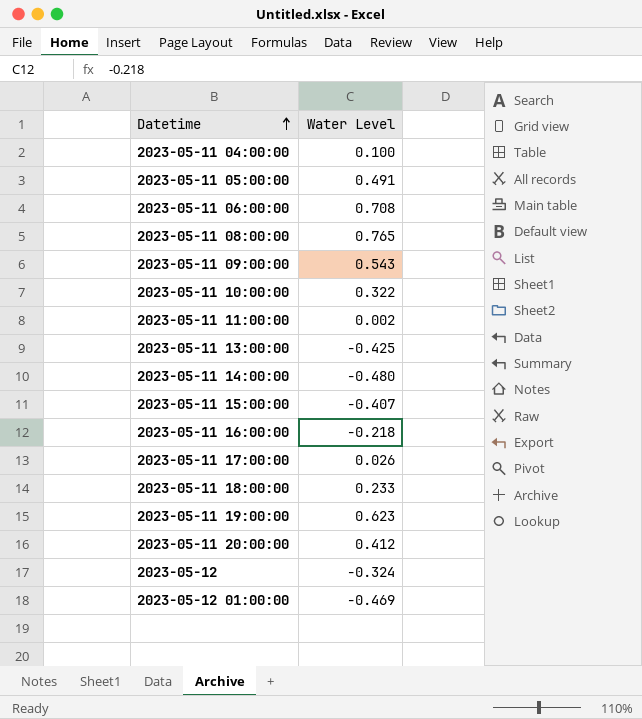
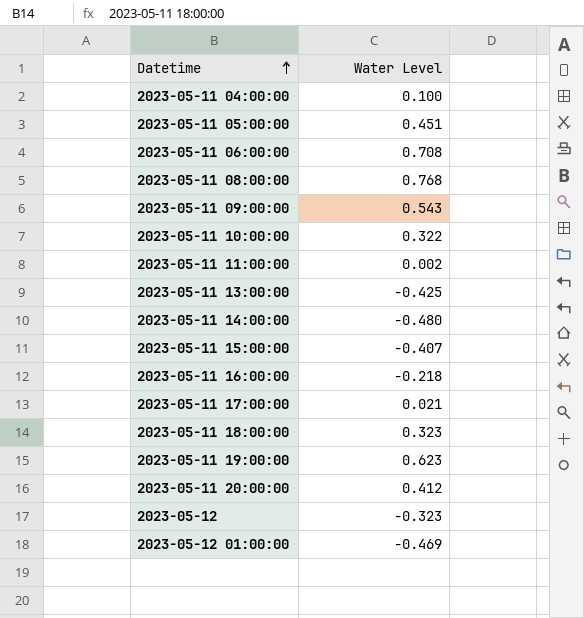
2023-05-11 05:00:00 | Water Level: 0.491 -> 0.451
2023-05-11 08:00:00 | Water Level: 0.765 -> 0.768
2023-05-11 17:00:00 | Water Level: 0.026 -> 0.021
2023-05-11 18:00:00 | Water Level: 0.233 -> 0.323
2023-05-12 | Water Level: -0.324 -> -0.323

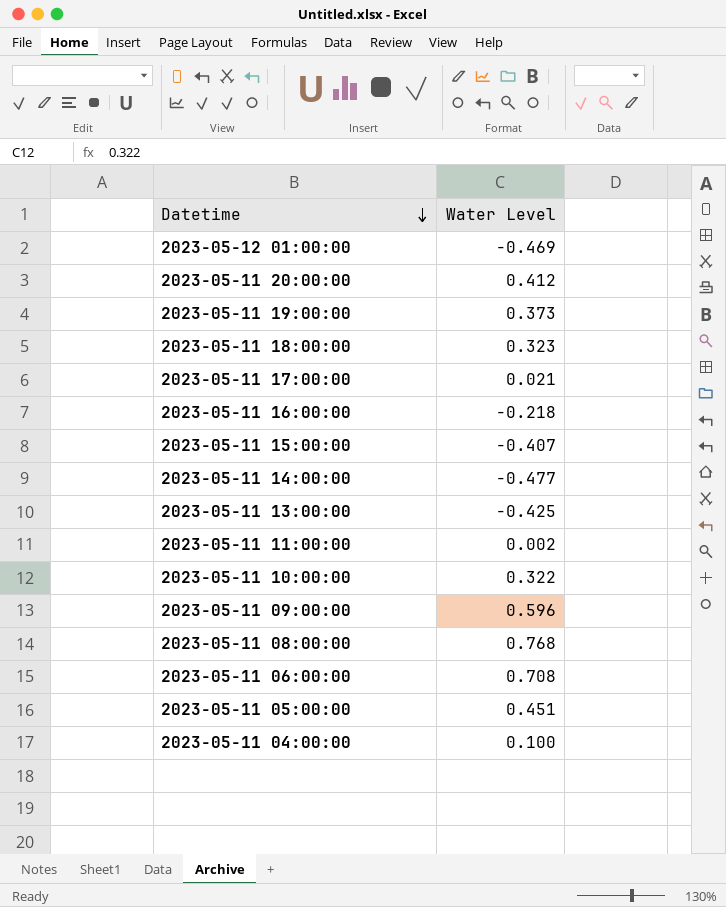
row order: Datetime ascending -> Datetime descending
row 2023-05-12: -0.323 -> none
2023-05-11 19:00:00 | Water Level: 0.623 -> 0.373
2023-05-11 14:00:00 | Water Level: -0.480 -> -0.477
2023-05-11 09:00:00 | Water Level: 0.543 -> 0.596

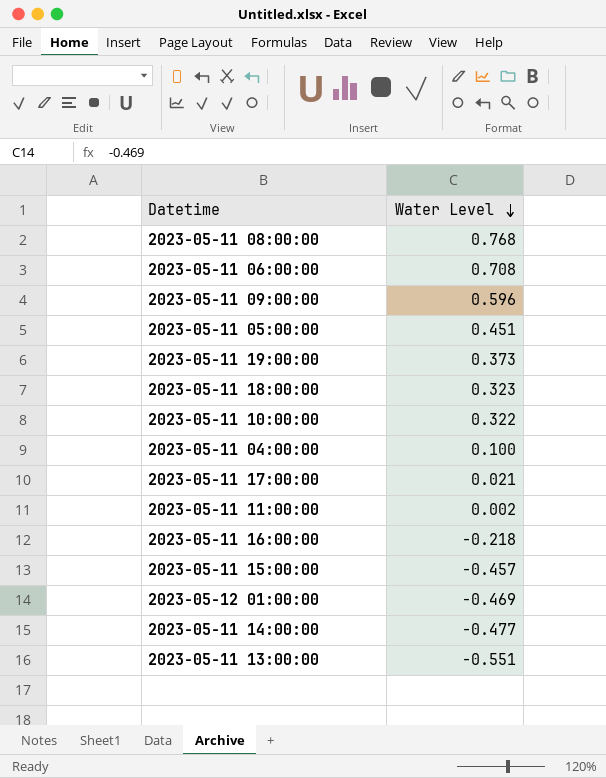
row order: Datetime descending -> Water Level descending
row 2023-05-11 20:00:00: 0.412 -> none
2023-05-11 15:00:00 | Water Level: -0.407 -> -0.457
2023-05-11 13:00:00 | Water Level: -0.425 -> -0.551

